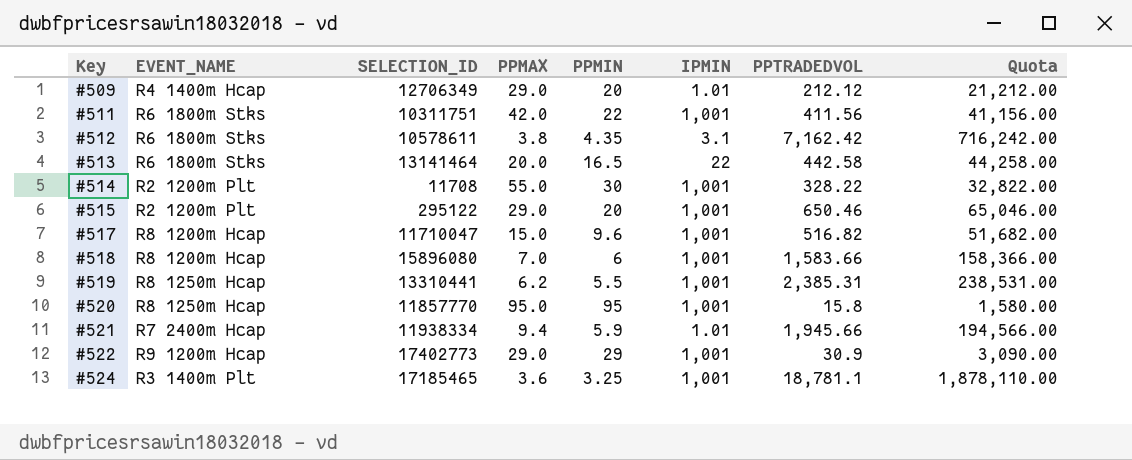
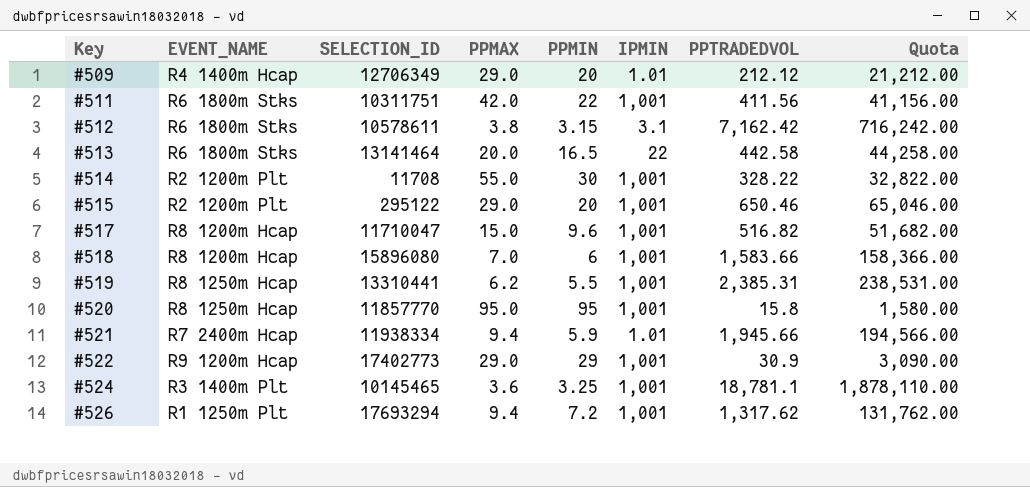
#512 | PPMIN: 4.35 -> 3.15
#524 | SELECTION_ID: 17185465 -> 10145465
row #526: none -> R1 1250m Plt | 17693294 | 9.4 | 7.2 | 1,001 | 1,317.62 | 131,762.00

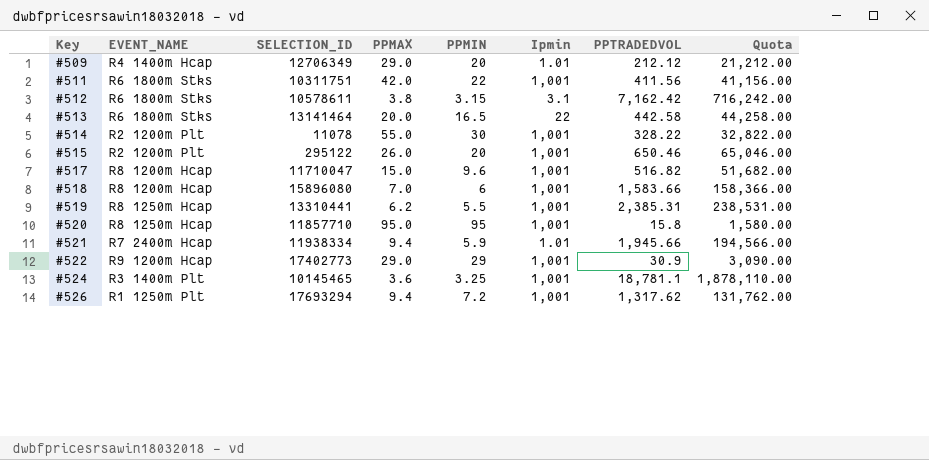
column name: IPMIN -> Ipmin
#514 | SELECTION_ID: 11708 -> 11078
#515 | PPMAX: 29.0 -> 26.0
#520 | SELECTION_ID: 11857770 -> 11857710

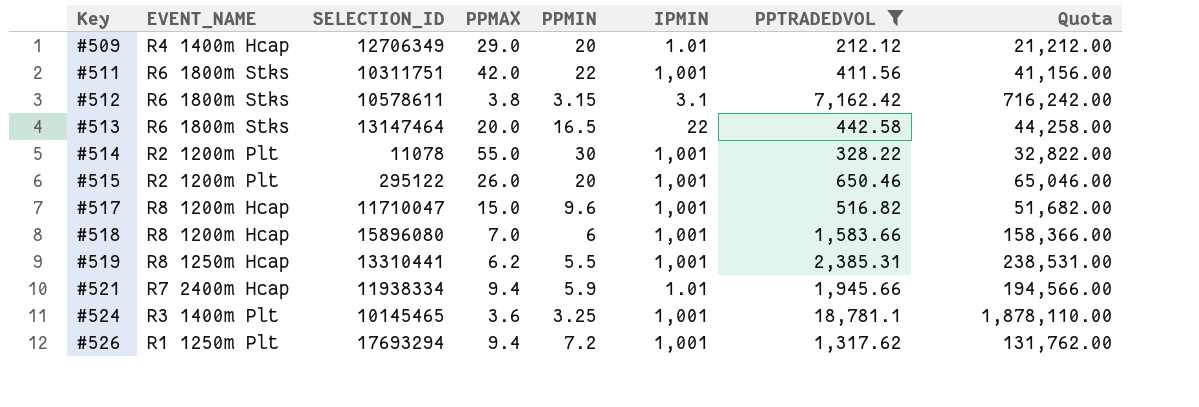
filter: none -> PPTRADEDVOL >= 212.12
column name: Ipmin -> IPMIN
#513 | SELECTION_ID: 13141464 -> 13147464

